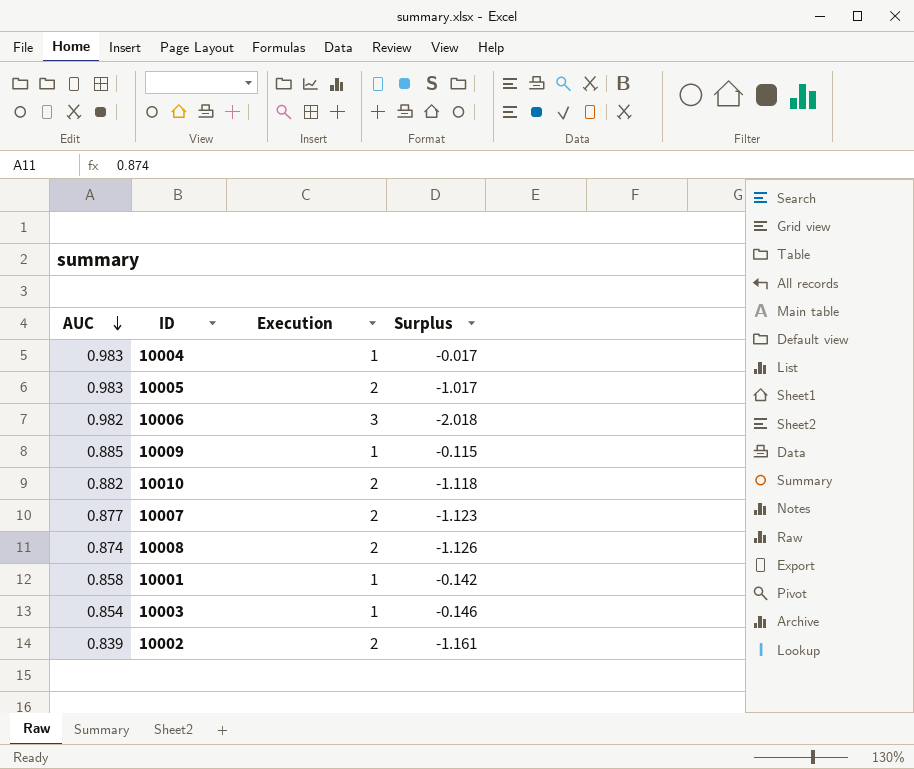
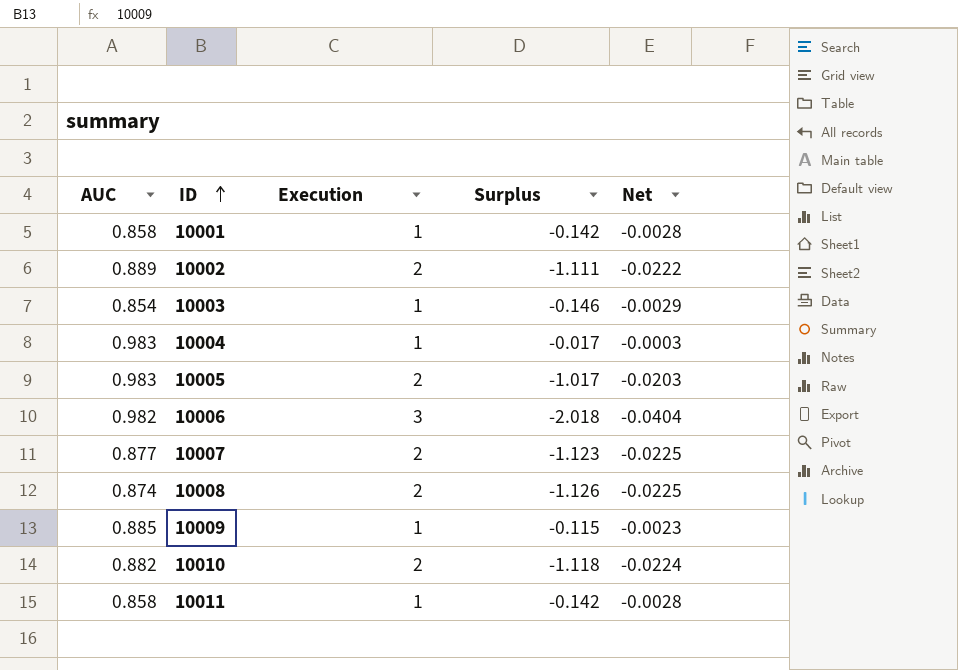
row order: AUC descending -> ID ascending
column Net | formula: none -> [Surplus] * 0.02
10002 | AUC: 0.839 -> 0.889
10002 | Surplus: -1.161 -> -1.111
row 10011: none -> 0.858 | 1 | -0.142 | -0.0028

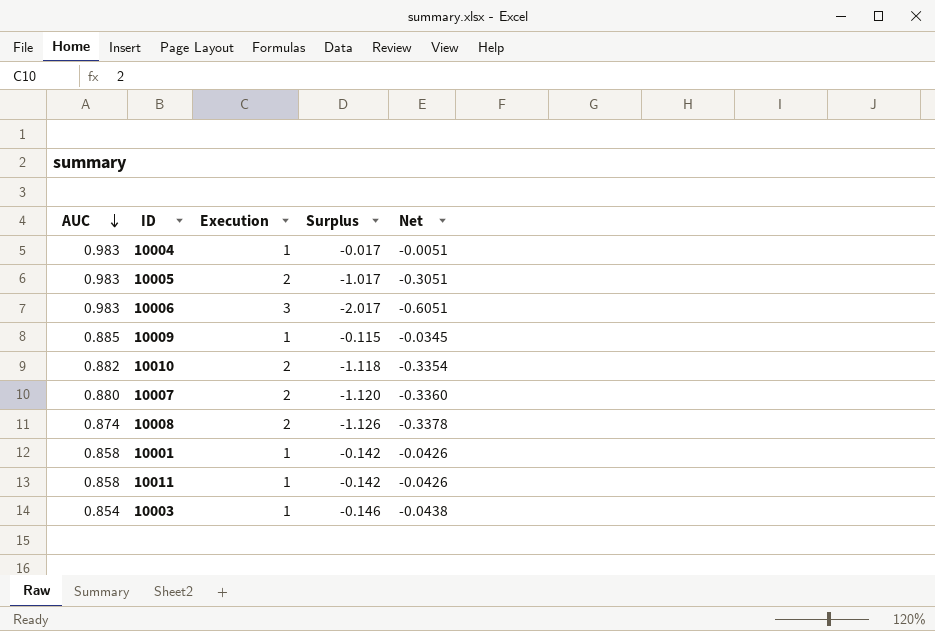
row order: ID ascending -> AUC descending
column Net | formula: [Surplus] * 0.02 -> [Surplus] * 0.3
row 10002: 0.889 | 2 | -1.111 | -0.0222 -> none
10006 | AUC: 0.982 -> 0.983
10006 | Surplus: -2.018 -> -2.017
10007 | AUC: 0.877 -> 0.880
10007 | Surplus: -1.123 -> -1.120

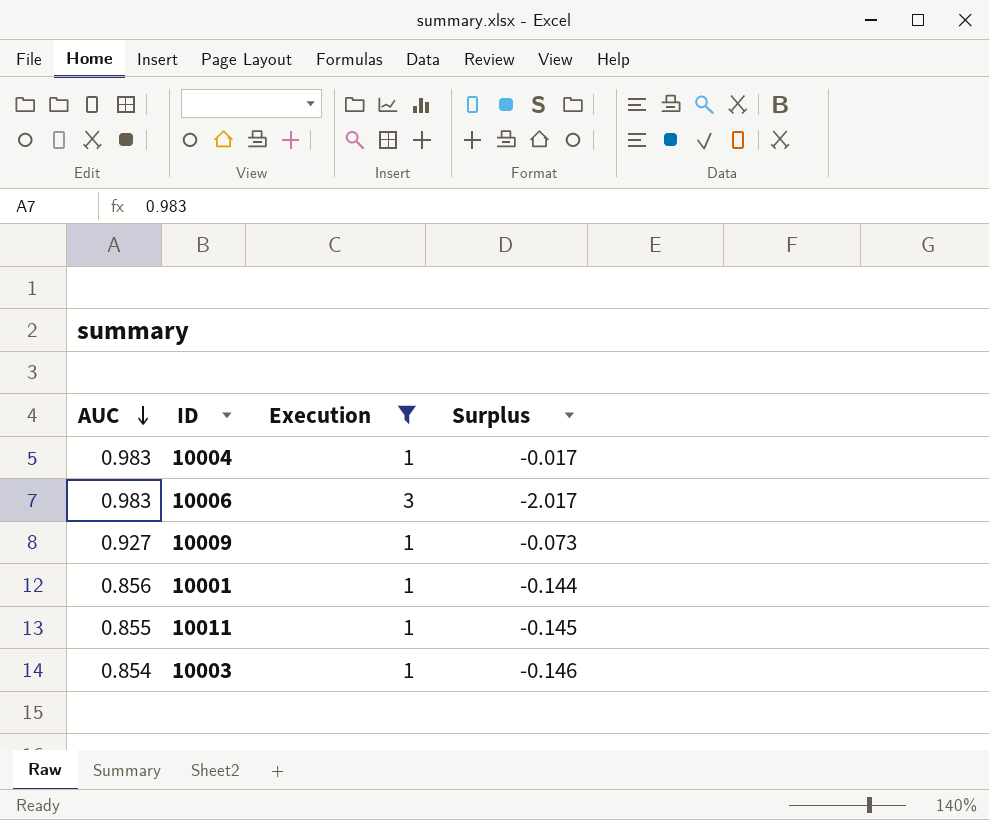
filter: none -> Execution != 2
column Net | formula: [Surplus] * 0.3 -> none
10009 | AUC: 0.885 -> 0.927
10009 | Surplus: -0.115 -> -0.073
10001 | AUC: 0.858 -> 0.856
10001 | Surplus: -0.142 -> -0.144
10011 | AUC: 0.858 -> 0.855
10011 | Surplus: -0.142 -> -0.145

